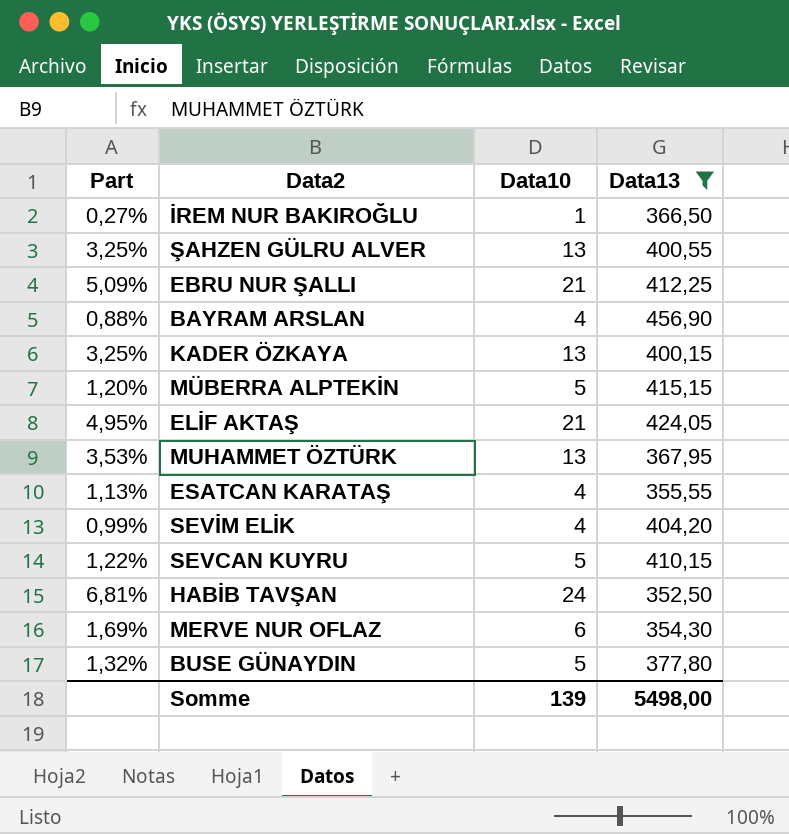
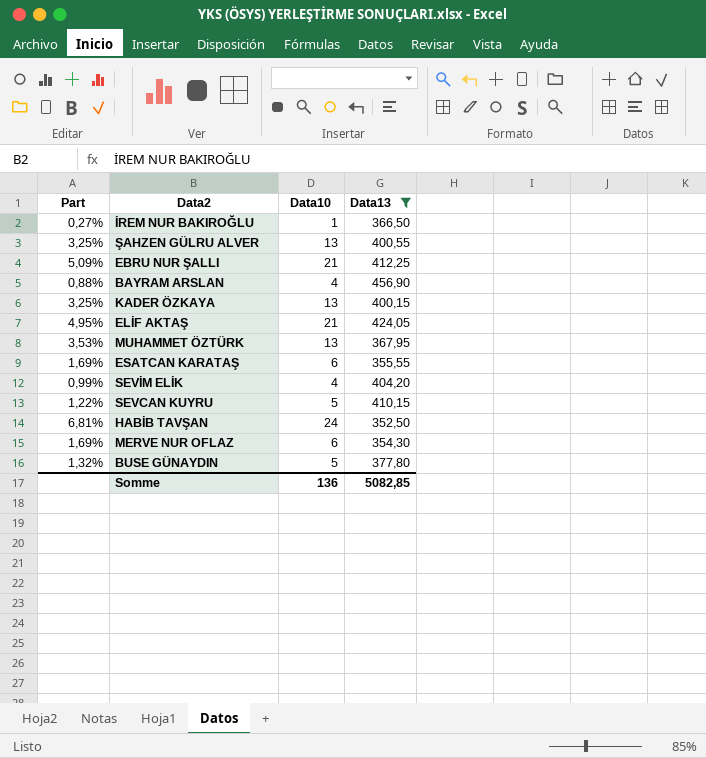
row MÜBERRA ALPTEKİN: 1,20% | 5 | 415,15 -> none
ESATCAN KARATAŞ | Part: 1,13% -> 1,69%
ESATCAN KARATAŞ | Data10: 4 -> 6
Somme | Data10: 139 -> 136
Somme | Data13: 5498,00 -> 5082,85

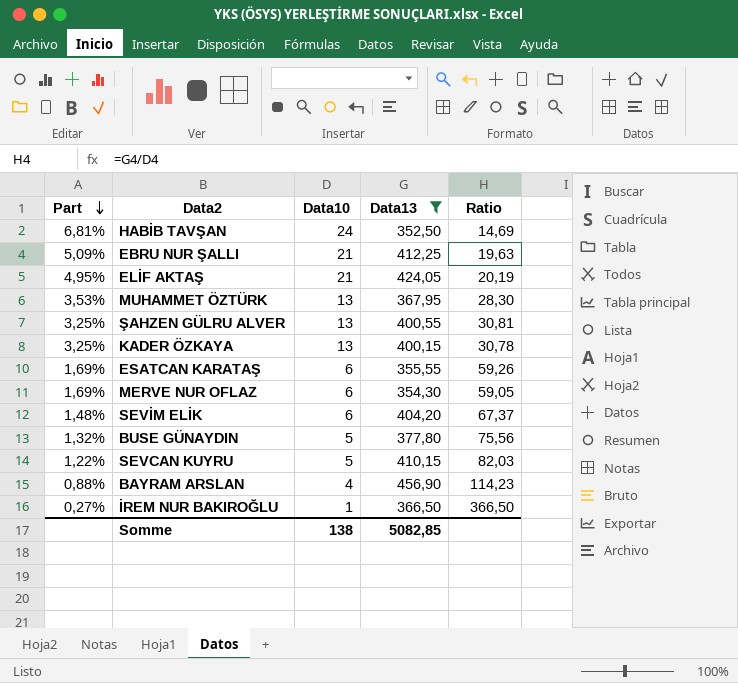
row order: none -> Part descending
column Ratio | formula: none -> [Data13] / [Data10]
SEVİM ELİK | Part: 0,99% -> 1,48%
SEVİM ELİK | Data10: 4 -> 6
Somme | Data10: 136 -> 138

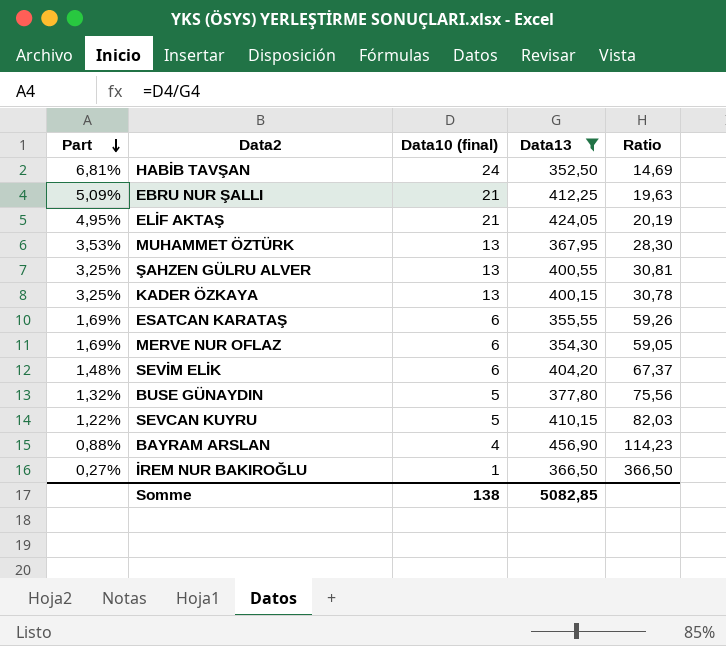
column name: Data10 -> Data10 (final)

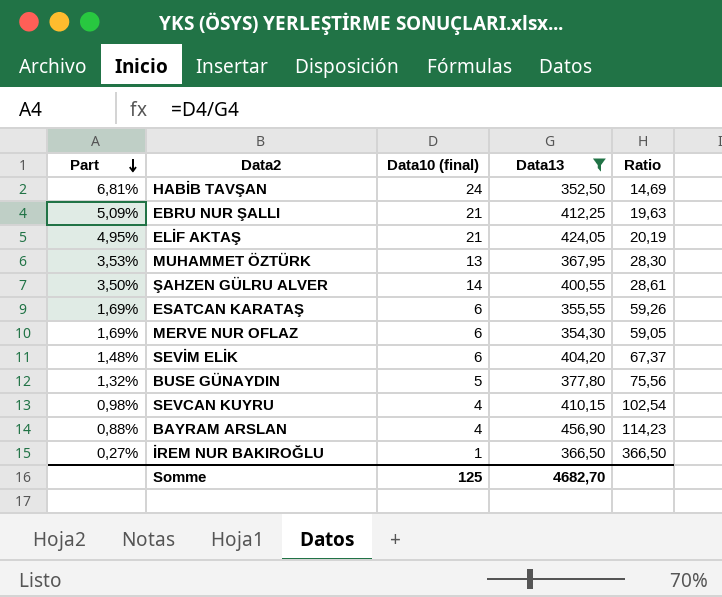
row KADER ÖZKAYA: 3,25% | 13 | 400,15 | 30,78 -> none
ŞAHZEN GÜLRU ALVER | Part: 3,25% -> 3,50%
ŞAHZEN GÜLRU ALVER | Data10 (final): 13 -> 14
ŞAHZEN GÜLRU ALVER | Ratio: 30,81 -> 28,61
SEVCAN KUYRU | Part: 1,22% -> 0,98%
SEVCAN KUYRU | Data10 (final): 5 -> 4
SEVCAN KUYRU | Ratio: 82,03 -> 102,54
Somme | Data10 (final): 138 -> 125
Somme | Data13: 5082,85 -> 4682,70

